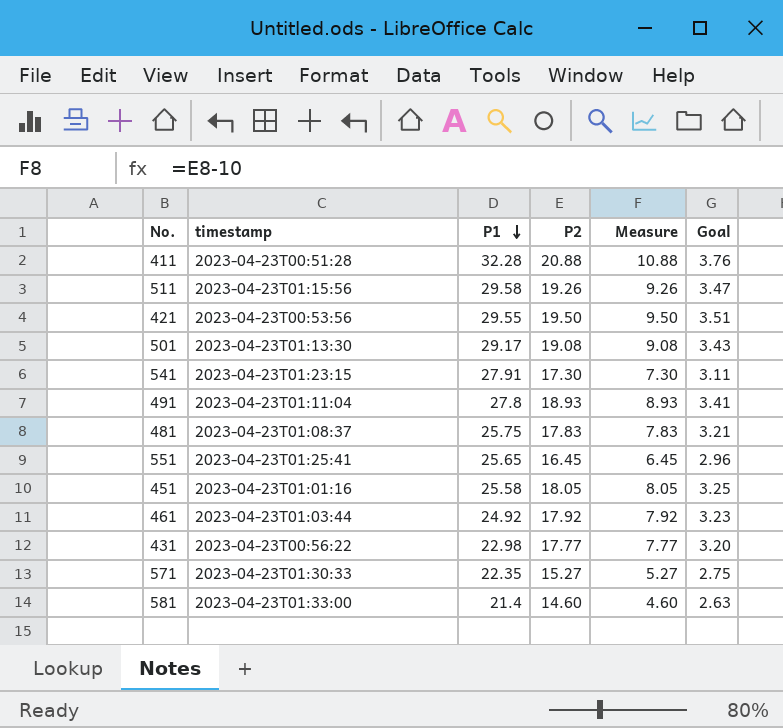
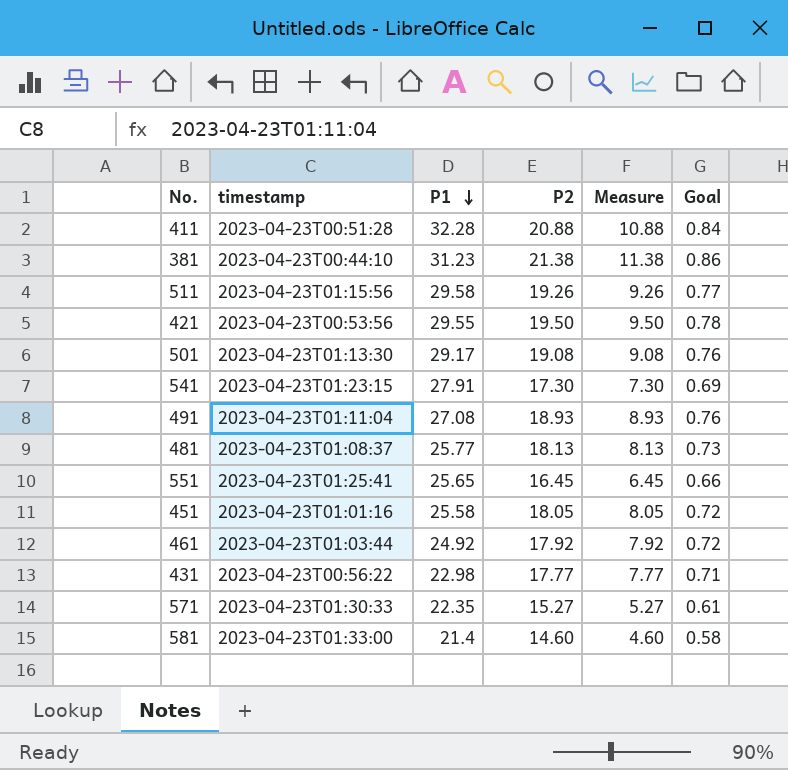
column Goal | formula: [P2] * 0.18 -> [P2] * 0.04
row 381: none -> 2023-04-23T00:44:10 | 31.23 | 21.38 | 11.38 | 0.86
491 | P1: 27.8 -> 27.08
481 | P1: 25.75 -> 25.77
481 | P2: 17.83 -> 18.13
481 | Measure: 7.83 -> 8.13

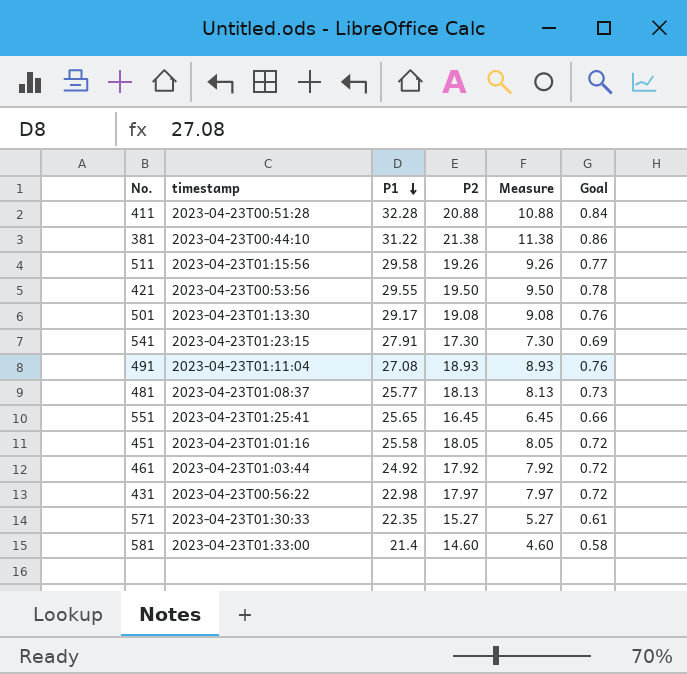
381 | P1: 31.23 -> 31.22
431 | P2: 17.77 -> 17.97
431 | Measure: 7.77 -> 7.97
431 | Goal: 0.71 -> 0.72

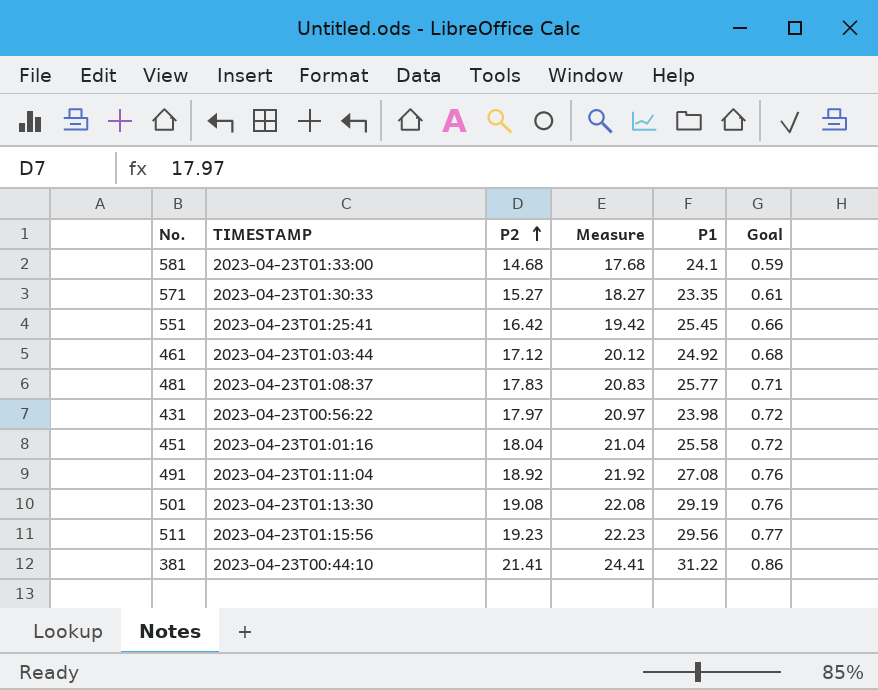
row order: P1 descending -> P2 ascending
column name: timestamp -> TIMESTAMP
column Measure | formula: [P2] - 10 -> [P2] + 3
column P1 | position: 3 -> 5
row 411: 2023-04-23T00:51:28 | 32.28 | 20.88 | 10.88 | 0.84 -> none
row 421: 2023-04-23T00:53:56 | 29.55 | 19.50 | 9.50 | 0.78 -> none
row 541: 2023-04-23T01:23:15 | 27.91 | 17.30 | 7.30 | 0.69 -> none
581 | P2: 14.60 -> 14.68
581 | P1: 21.4 -> 24.1
581 | Goal: 0.58 -> 0.59
571 | P1: 22.35 -> 23.35
551 | P2: 16.45 -> 16.42
551 | P1: 25.65 -> 25.45
461 | P2: 17.92 -> 17.12
461 | Goal: 0.72 -> 0.68
481 | P2: 18.13 -> 17.83
481 | Goal: 0.73 -> 0.71
431 | P1: 22.98 -> 23.98
451 | P2: 18.05 -> 18.04
491 | P2: 18.93 -> 18.92
501 | P1: 29.17 -> 29.19
511 | P2: 19.26 -> 19.23
511 | P1: 29.58 -> 29.56
381 | P2: 21.38 -> 21.41

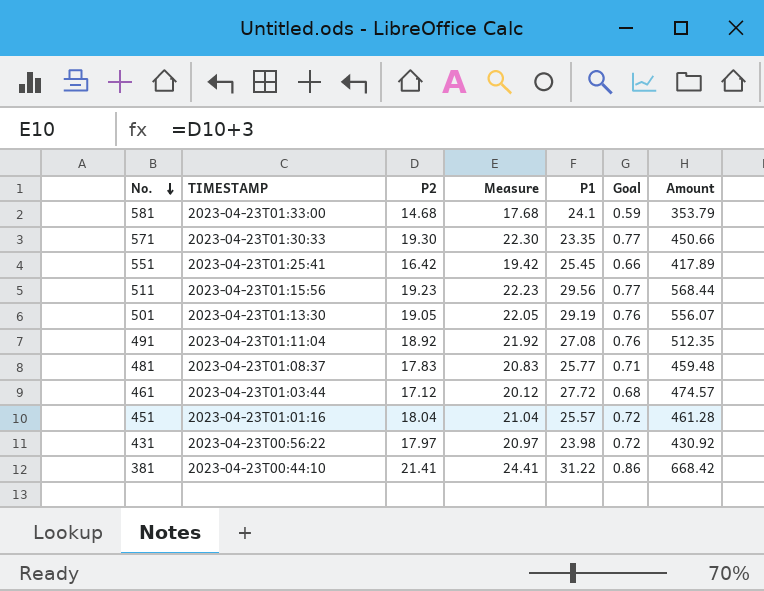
row order: P2 ascending -> No. descending
column Amount | formula: none -> [P2] * [P1]
571 | P2: 15.27 -> 19.30
571 | Measure: 18.27 -> 22.30
571 | Goal: 0.61 -> 0.77
501 | P2: 19.08 -> 19.05
501 | Measure: 22.08 -> 22.05
461 | P1: 24.92 -> 27.72
451 | P1: 25.58 -> 25.57

